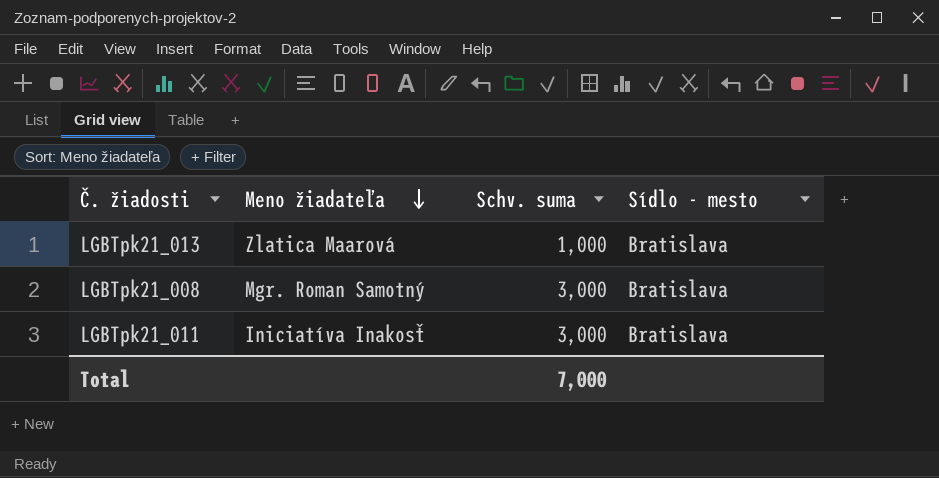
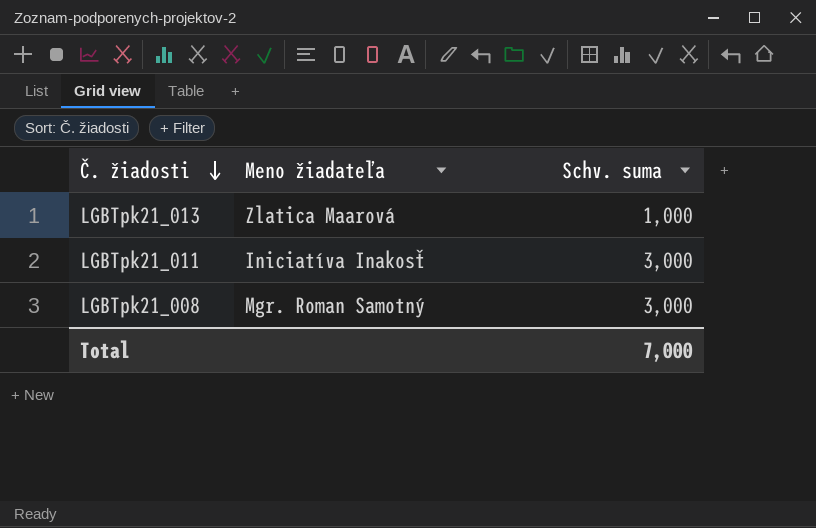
row order: Meno žiadateľa descending -> Č. žiadosti descending
column Sídlo - mesto | position: 4 -> none

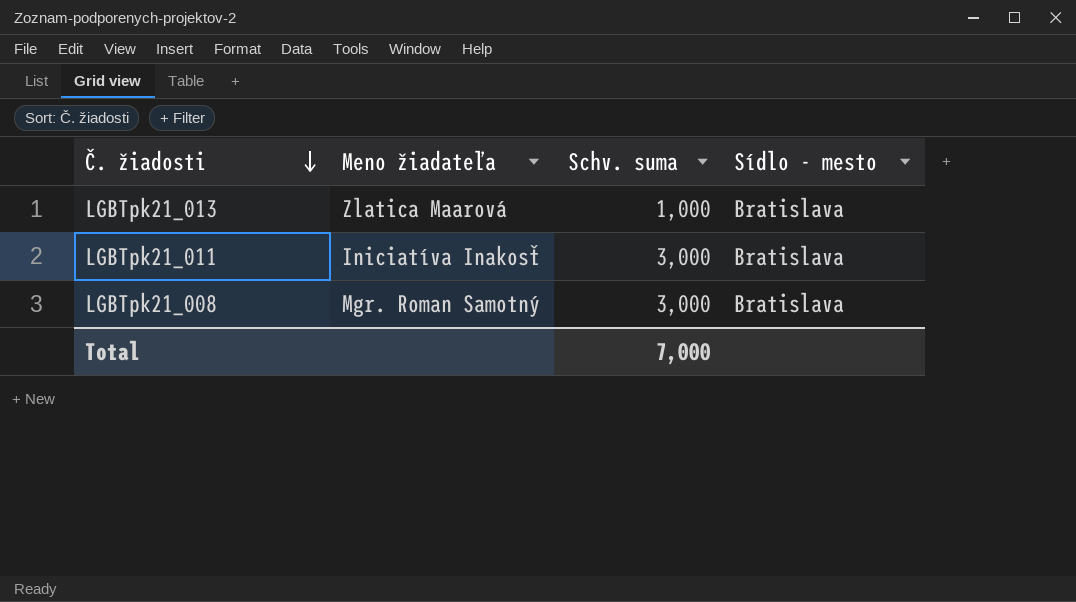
column Sídlo - mesto | position: none -> 4

